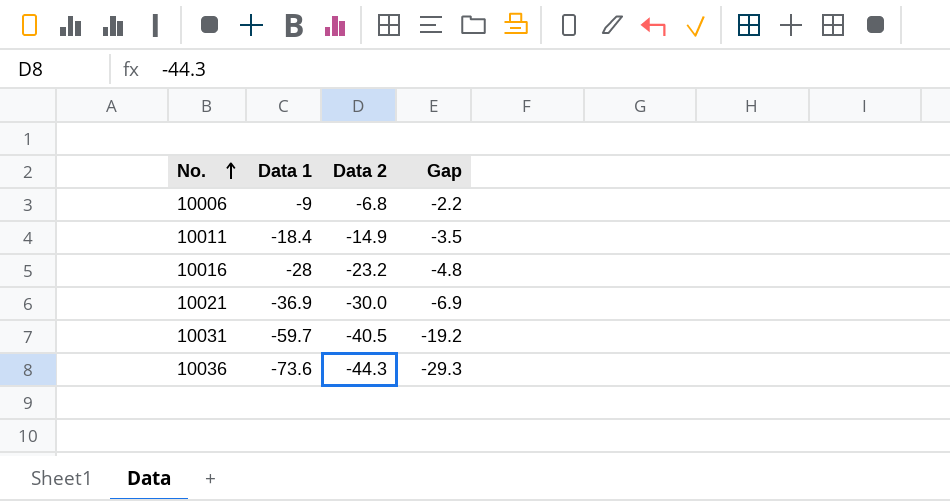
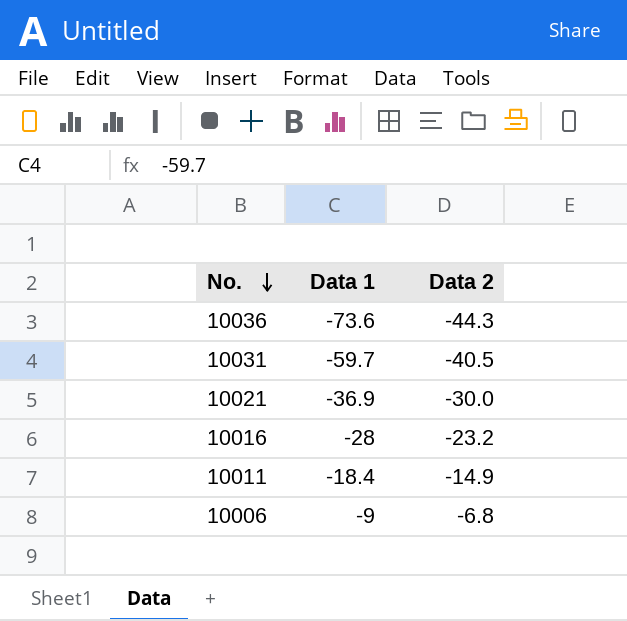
row order: No. ascending -> No. descending
column Gap | formula: [Data 1] - [Data 2] -> none

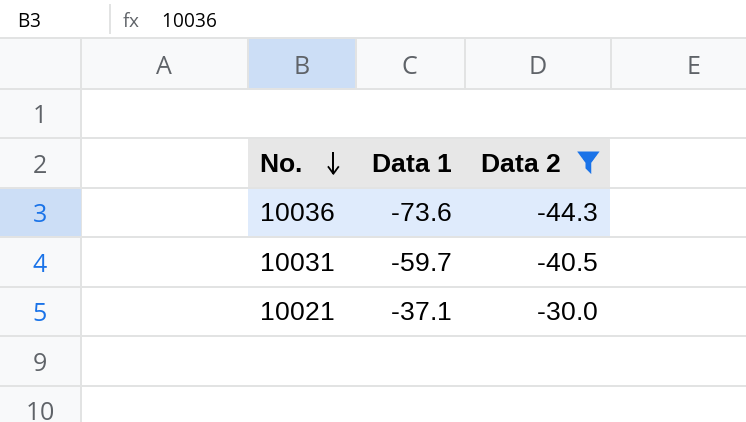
filter: none -> Data 2 <= -30.0
10021 | Data 1: -36.9 -> -37.1

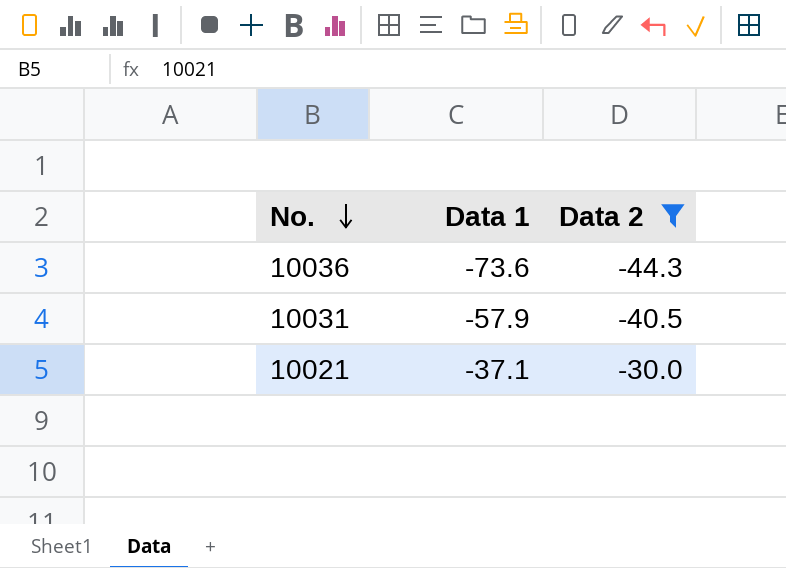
10031 | Data 1: -59.7 -> -57.9

